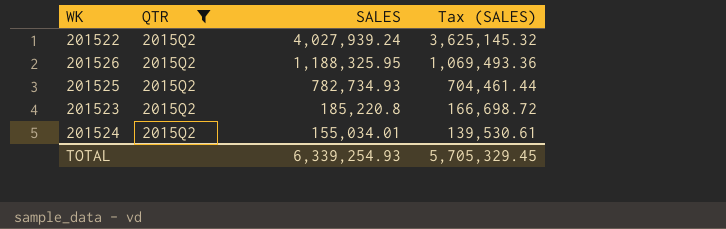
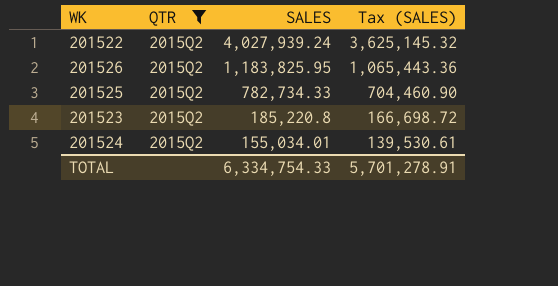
201526 | SALES: 1,188,325.95 -> 1,183,825.95
201526 | Tax (SALES): 1,069,493.36 -> 1,065,443.36
201525 | SALES: 782,734.93 -> 782,734.33
201525 | Tax (SALES): 704,461.44 -> 704,460.90
TOTAL | SALES: 6,339,254.93 -> 6,334,754.33
TOTAL | Tax (SALES): 5,705,329.45 -> 5,701,278.91

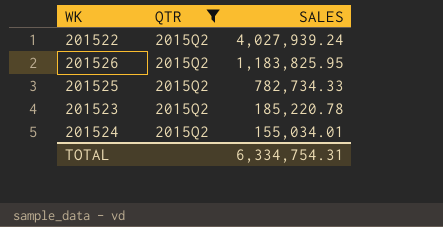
column Tax (SALES) | formula: [SALES] * 0.9 -> none
201523 | SALES: 185,220.8 -> 185,220.78
TOTAL | SALES: 6,334,754.33 -> 6,334,754.31

